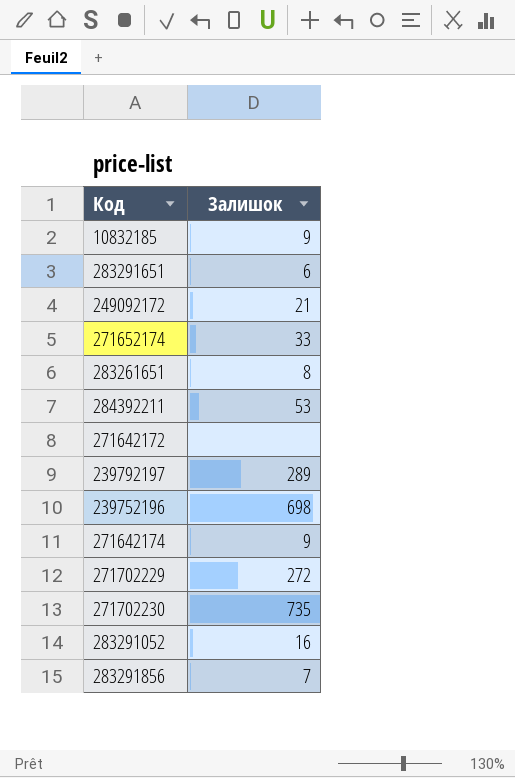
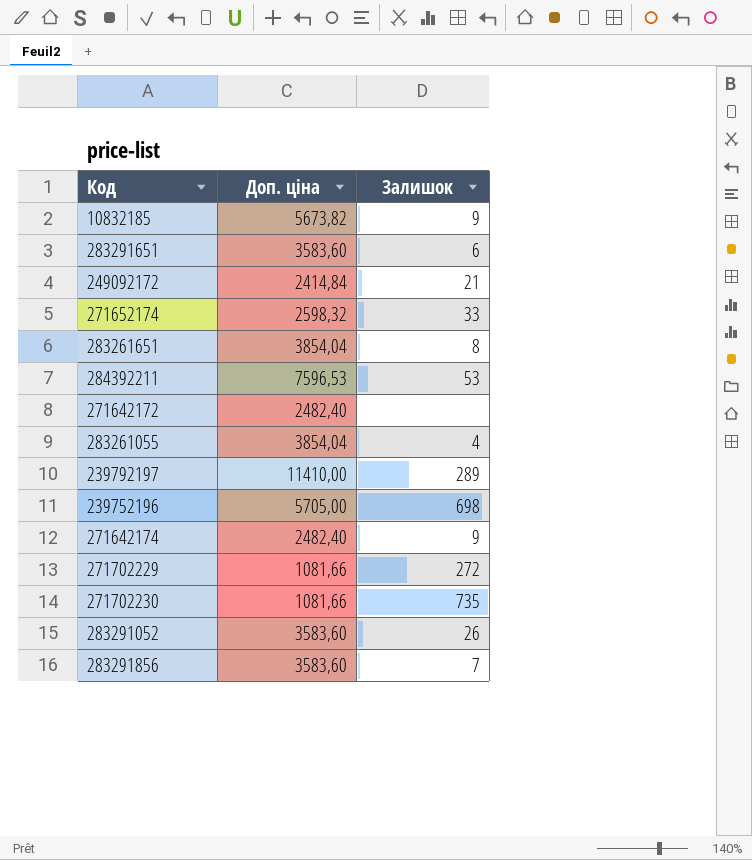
column Доп. ціна | position: none -> 2
row 283261055: none -> 3854,04 | 4
283291052 | Залишок: 16 -> 26

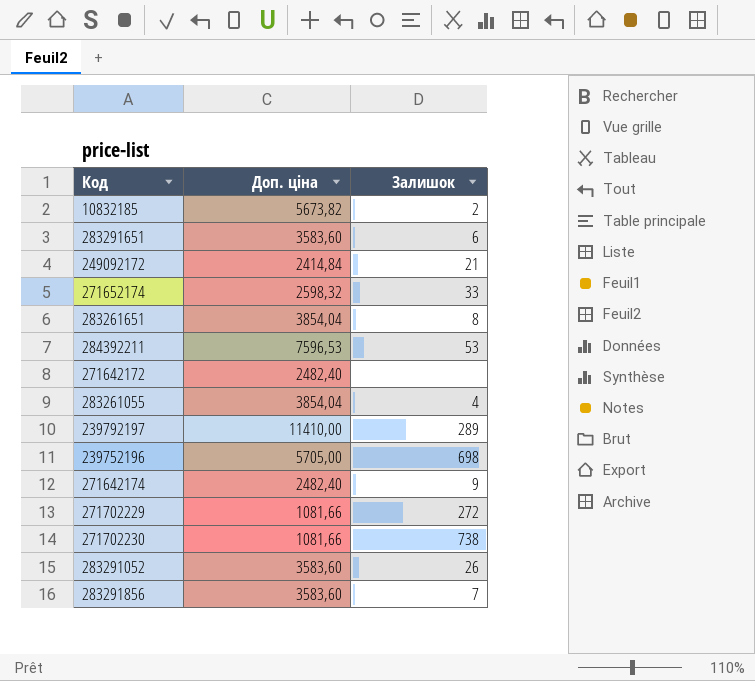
10832185 | Залишок: 9 -> 2
271702230 | Залишок: 735 -> 738

